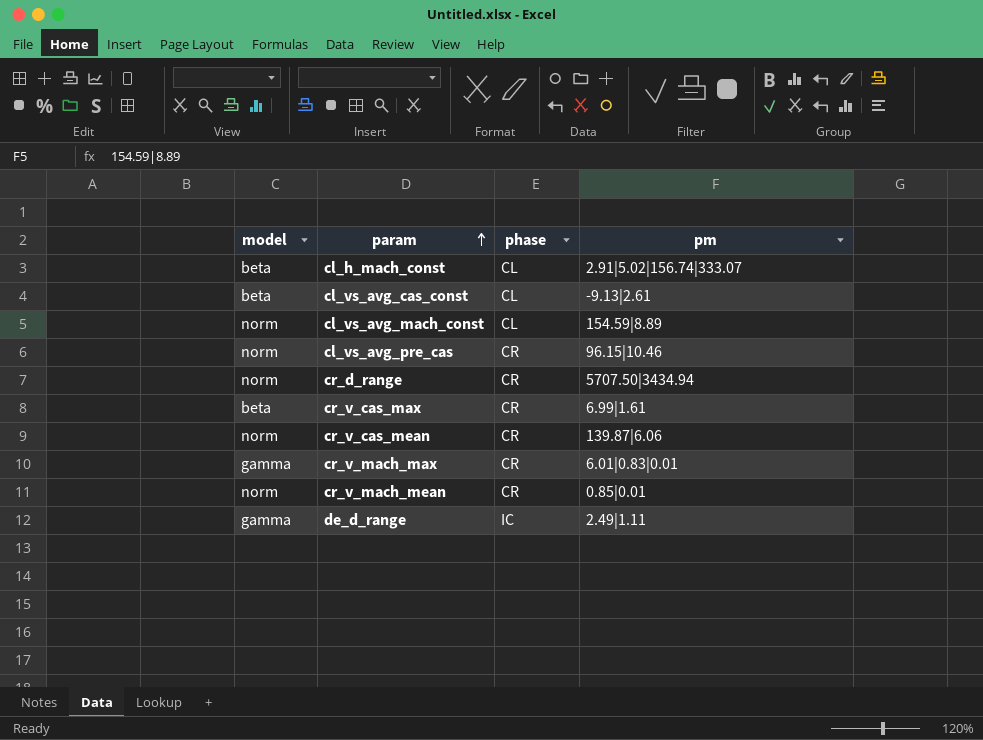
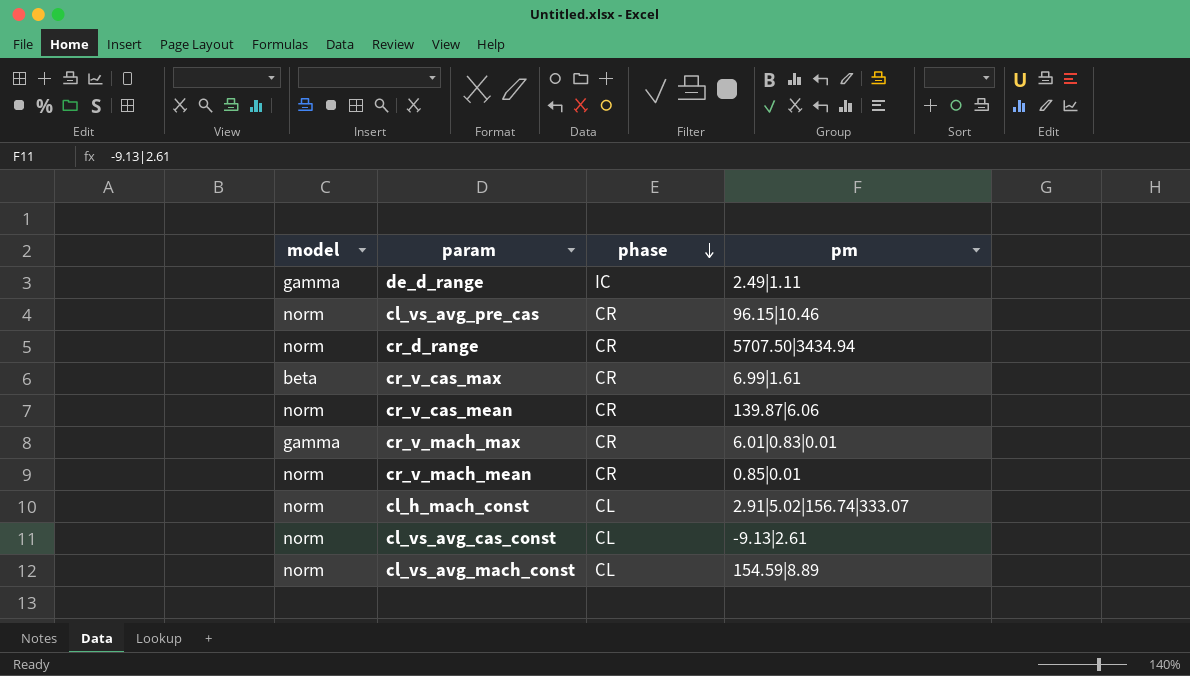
row order: param ascending -> phase descending
cl_h_mach_const | model: beta -> norm
cl_vs_avg_cas_const | model: beta -> norm

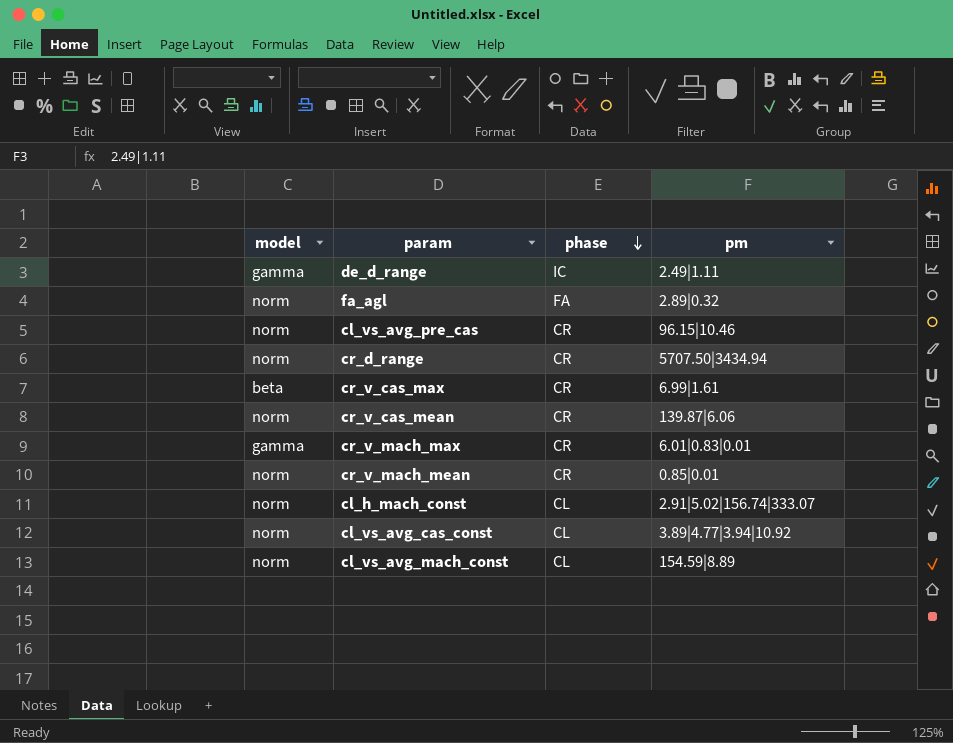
row fa_agl: none -> norm | FA | 2.89|0.32
cl_vs_avg_cas_const | pm: -9.13|2.61 -> 3.89|4.77|3.94|10.92

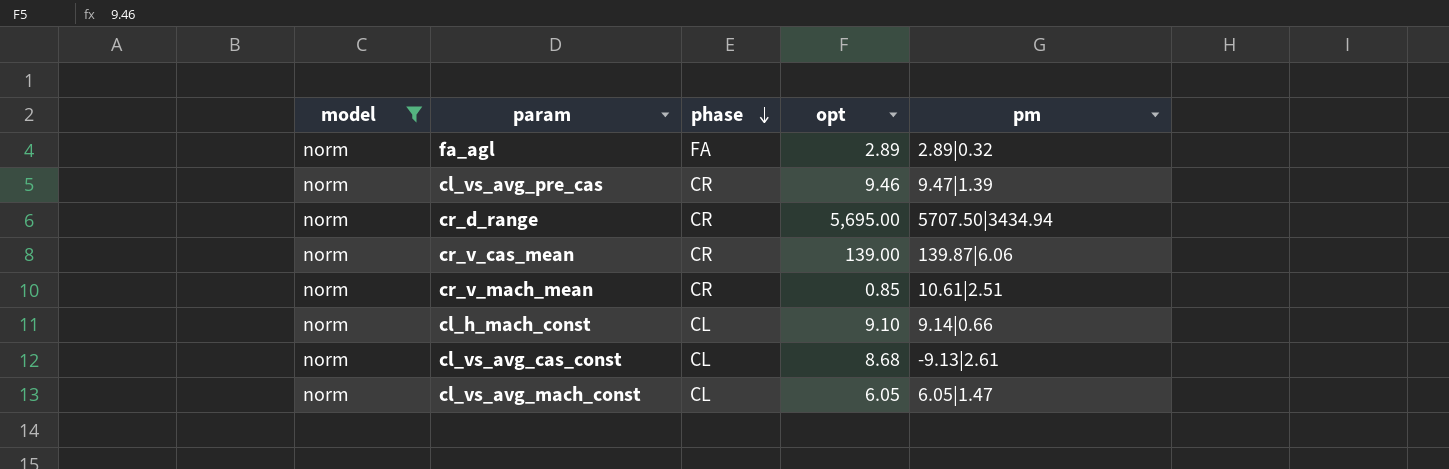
filter: none -> model = norm
column opt | position: none -> 4
cl_vs_avg_pre_cas | pm: 96.15|10.46 -> 9.47|1.39
cr_v_mach_mean | pm: 0.85|0.01 -> 10.61|2.51
cl_h_mach_const | pm: 2.91|5.02|156.74|333.07 -> 9.14|0.66
cl_vs_avg_cas_const | pm: 3.89|4.77|3.94|10.92 -> -9.13|2.61
cl_vs_avg_mach_const | pm: 154.59|8.89 -> 6.05|1.47

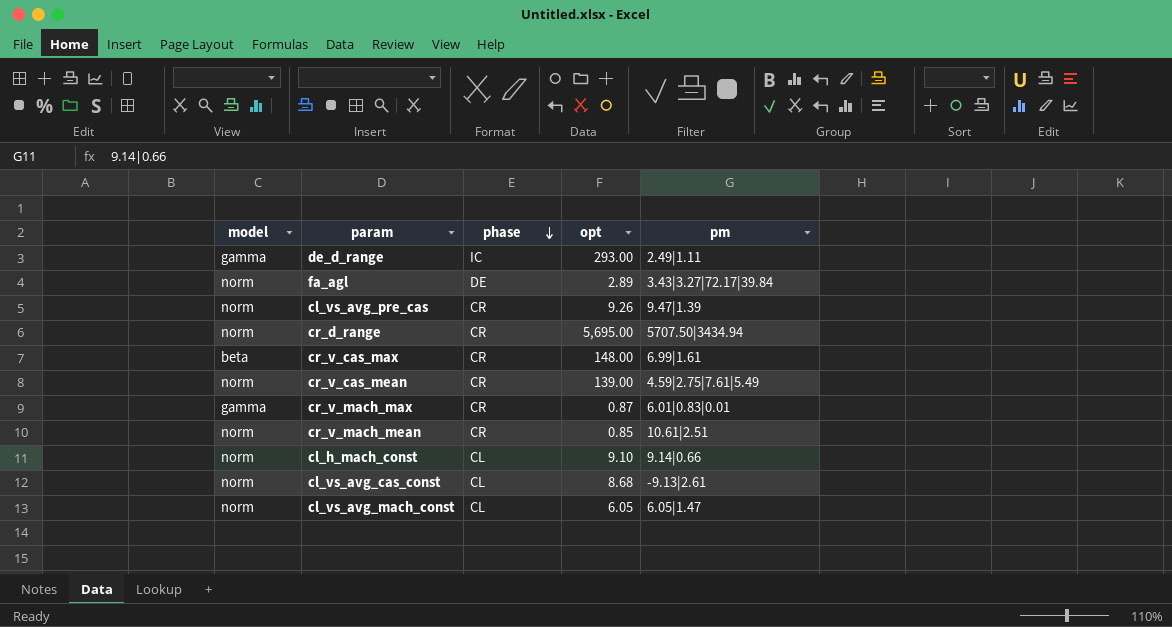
filter: model = norm -> none
fa_agl | phase: FA -> DE
fa_agl | pm: 2.89|0.32 -> 3.43|3.27|72.17|39.84
cl_vs_avg_pre_cas | opt: 9.46 -> 9.26
cr_v_cas_mean | pm: 139.87|6.06 -> 4.59|2.75|7.61|5.49

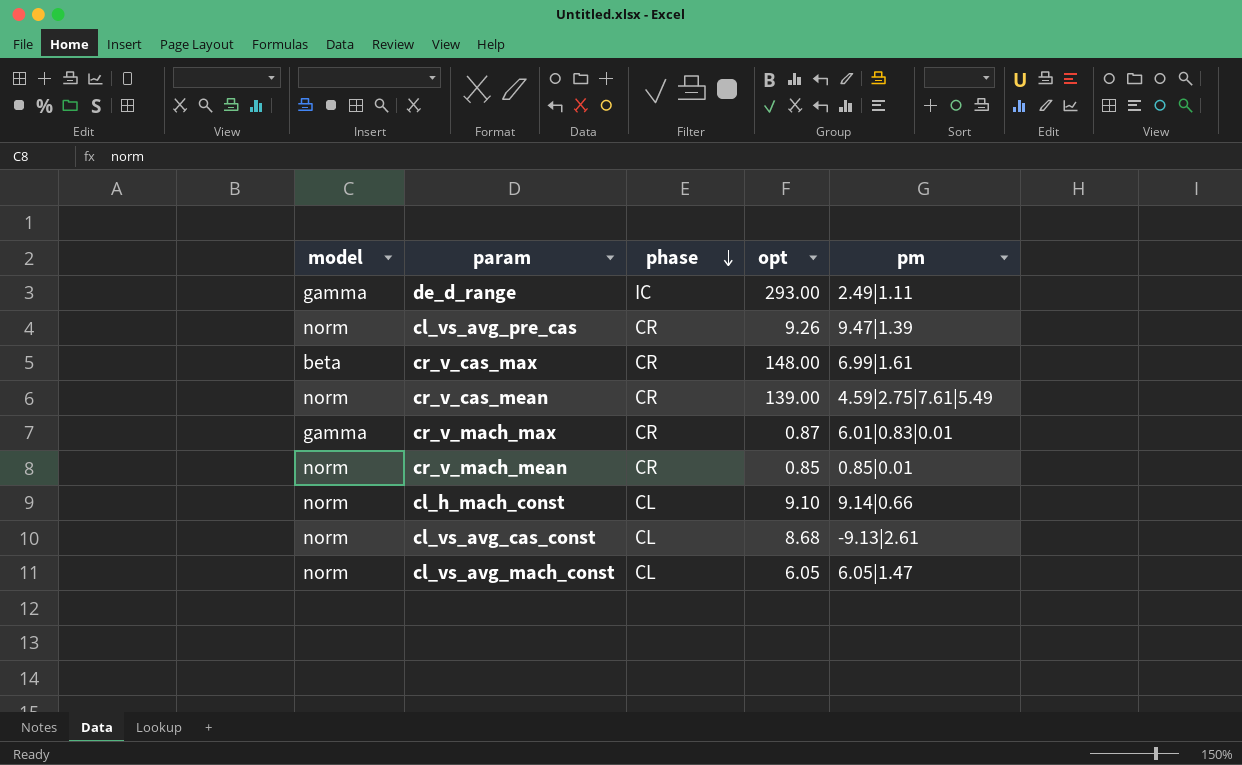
row fa_agl: norm | DE | 2.89 | 3.43|3.27|72.17|39.84 -> none
row cr_d_range: norm | CR | 5,695.00 | 5707.50|3434.94 -> none
cr_v_mach_mean | pm: 10.61|2.51 -> 0.85|0.01

